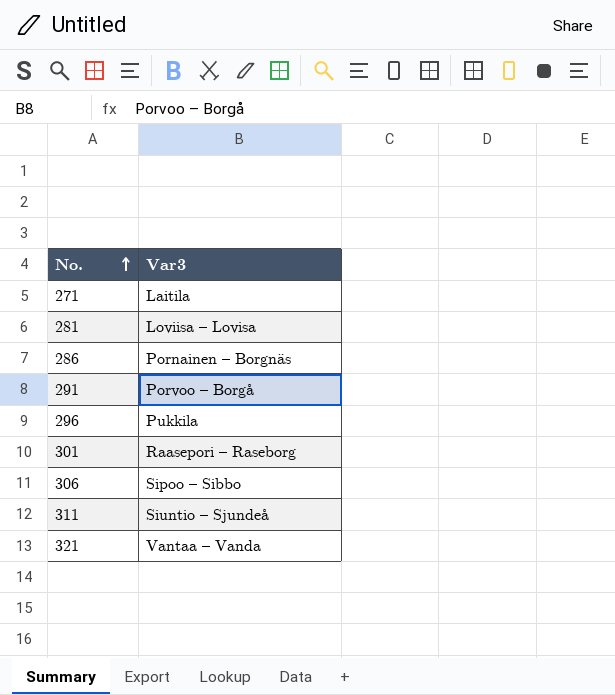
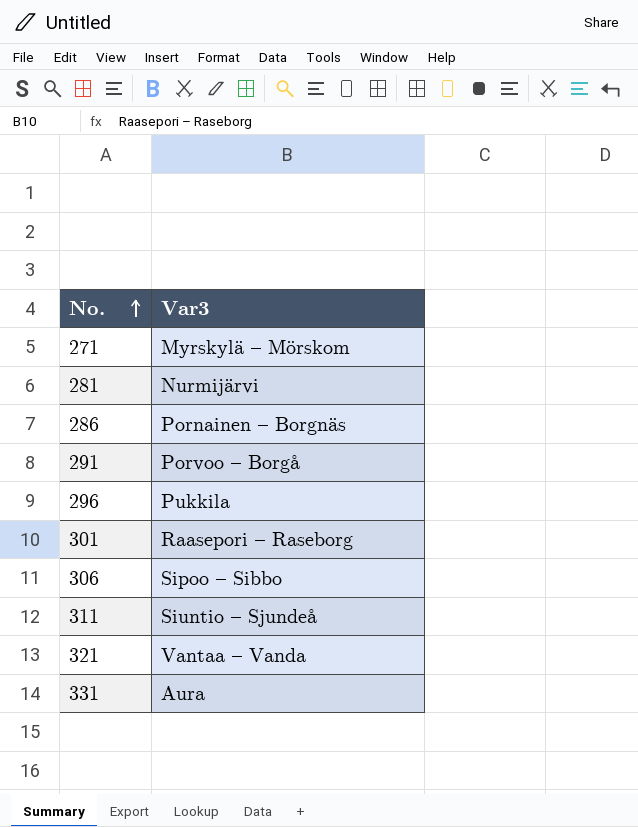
271 | Var3: Laitila -> Myrskylä – Mörskom
281 | Var3: Loviisa – Lovisa -> Nurmijärvi
row 331: none -> Aura

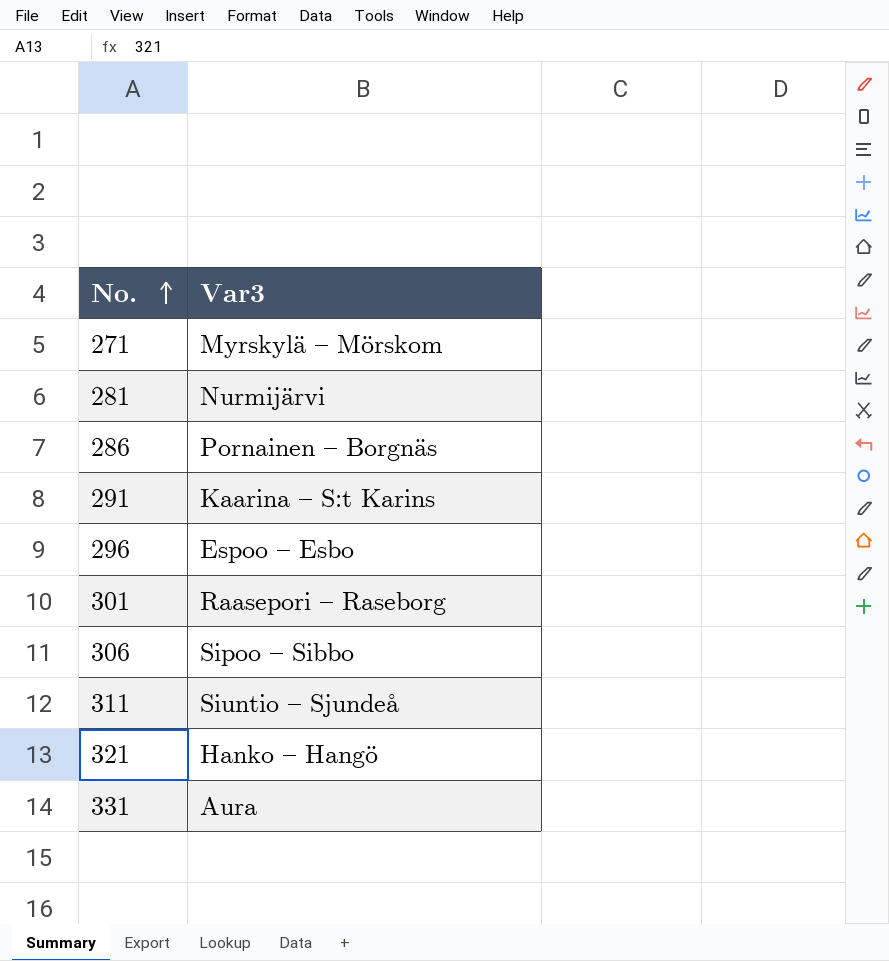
291 | Var3: Porvoo – Borgå -> Kaarina – S:t Karins
296 | Var3: Pukkila -> Espoo – Esbo
321 | Var3: Vantaa – Vanda -> Hanko – Hangö

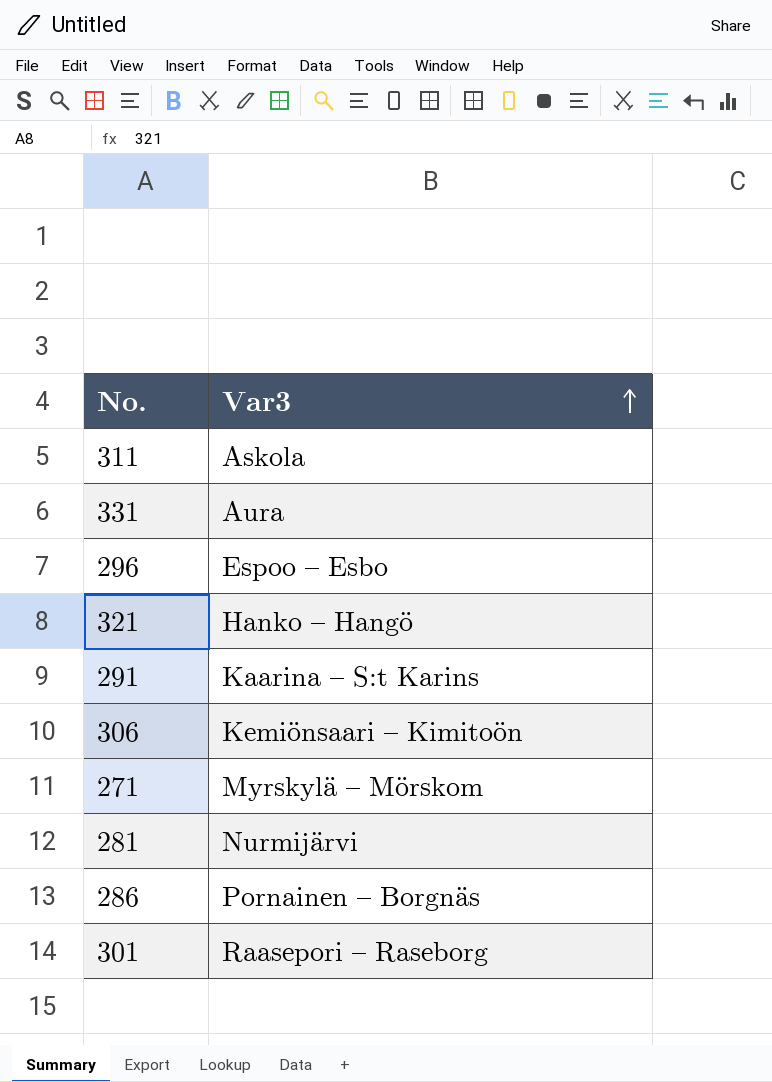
row order: No. ascending -> Var3 ascending
311 | Var3: Siuntio – Sjundeå -> Askola
306 | Var3: Sipoo – Sibbo -> Kemiönsaari – Kimitoön

